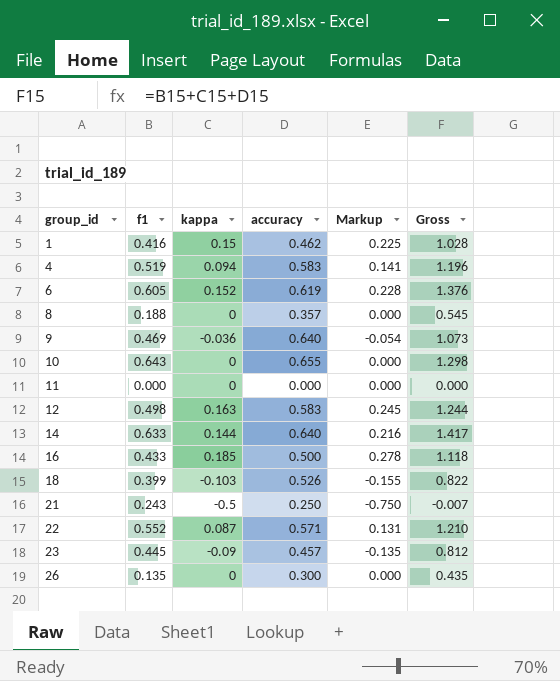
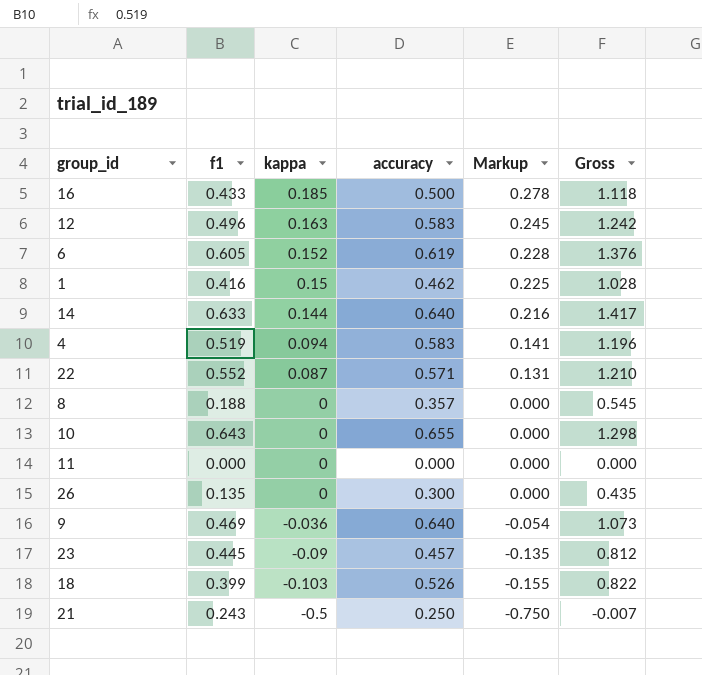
row order: group_id ascending -> kappa descending
12 | f1: 0.498 -> 0.496
12 | Gross: 1.244 -> 1.242

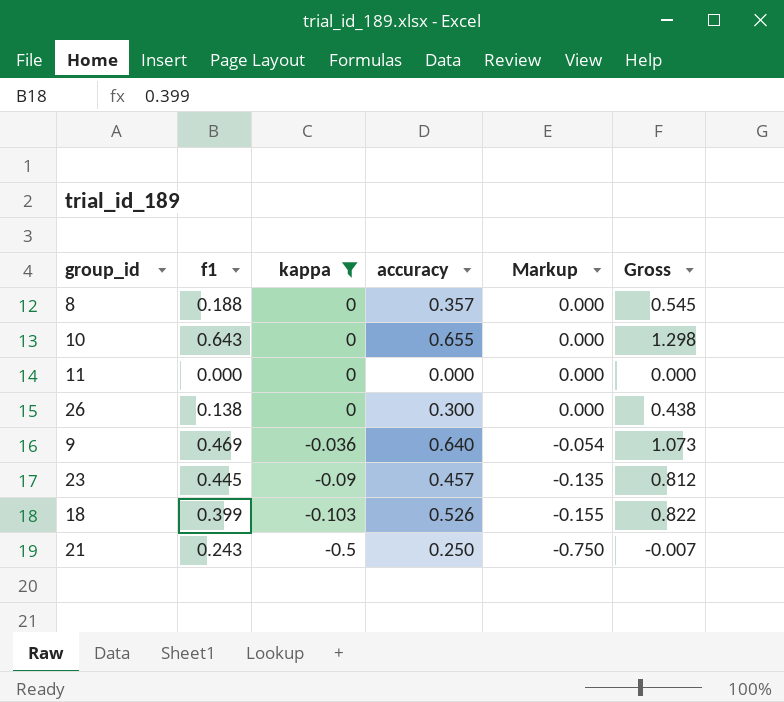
filter: none -> kappa <= 0
26 | f1: 0.135 -> 0.138
26 | Gross: 0.435 -> 0.438

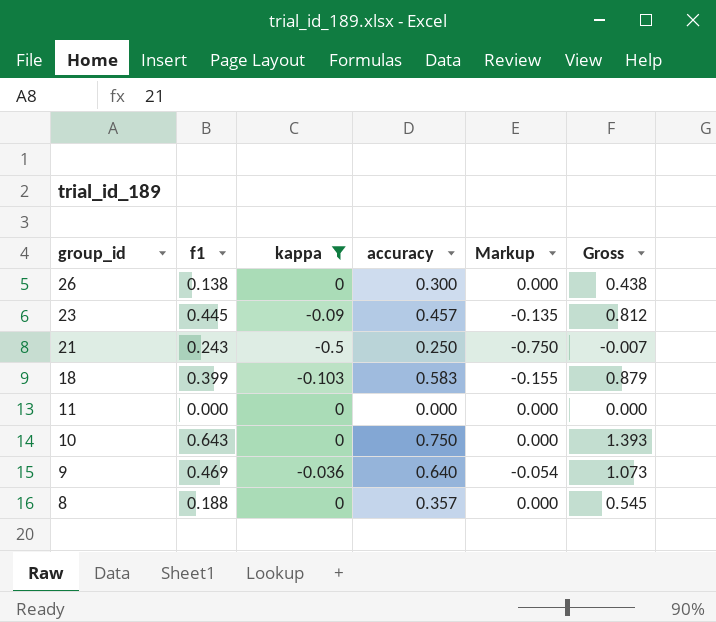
row order: kappa descending -> group_id descending
18 | accuracy: 0.526 -> 0.583
18 | Gross: 0.822 -> 0.879
10 | accuracy: 0.655 -> 0.750
10 | Gross: 1.298 -> 1.393

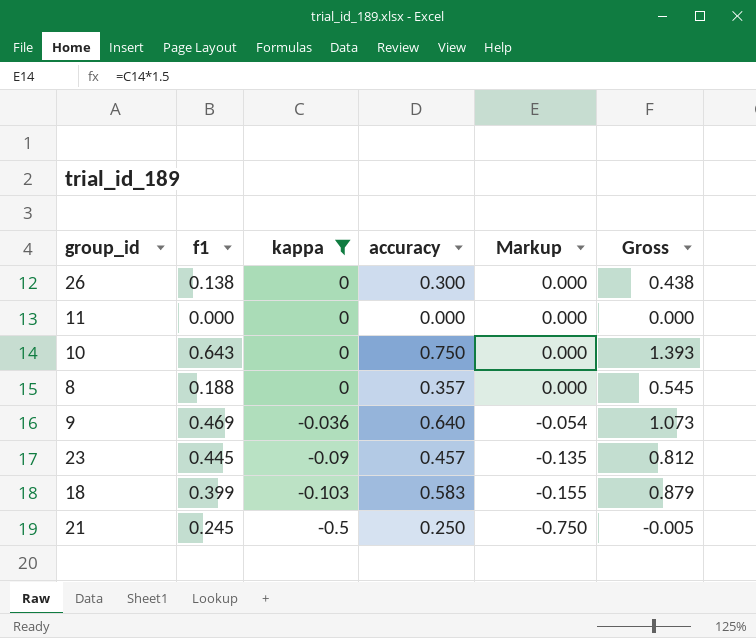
row order: group_id descending -> kappa descending
21 | f1: 0.243 -> 0.245
21 | Gross: -0.007 -> -0.005

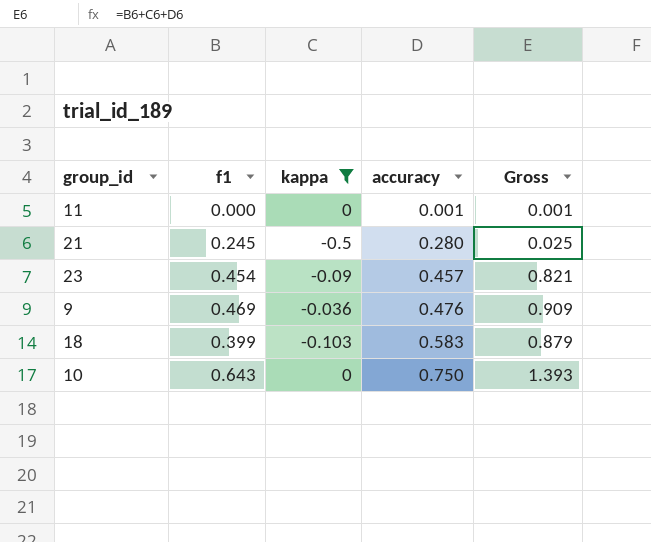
row order: kappa descending -> accuracy ascending
column Markup | formula: [kappa] * 1.5 -> none
row 26: 0.138 | 0 | 0.300 | 0.000 | 0.438 -> none
row 8: 0.188 | 0 | 0.357 | 0.000 | 0.545 -> none
11 | accuracy: 0.000 -> 0.001
11 | Gross: 0.000 -> 0.001
21 | accuracy: 0.250 -> 0.280
21 | Gross: -0.005 -> 0.025
23 | f1: 0.445 -> 0.454
23 | Gross: 0.812 -> 0.821
9 | accuracy: 0.640 -> 0.476
9 | Gross: 1.073 -> 0.909

